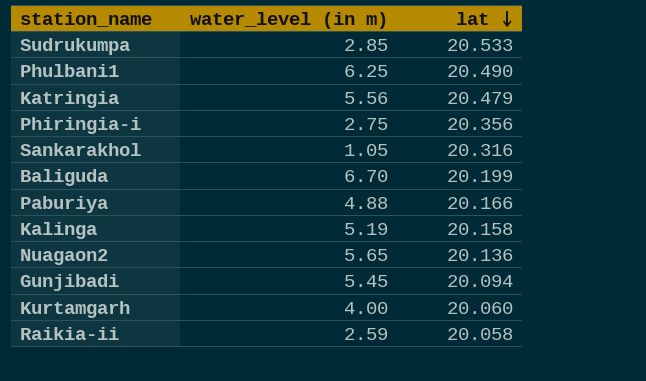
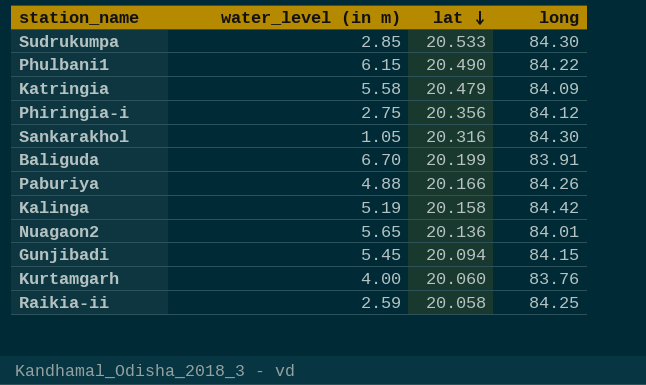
column long | position: none -> 4
Phulbani1 | water_level (in m): 6.25 -> 6.15
Katringia | water_level (in m): 5.56 -> 5.58

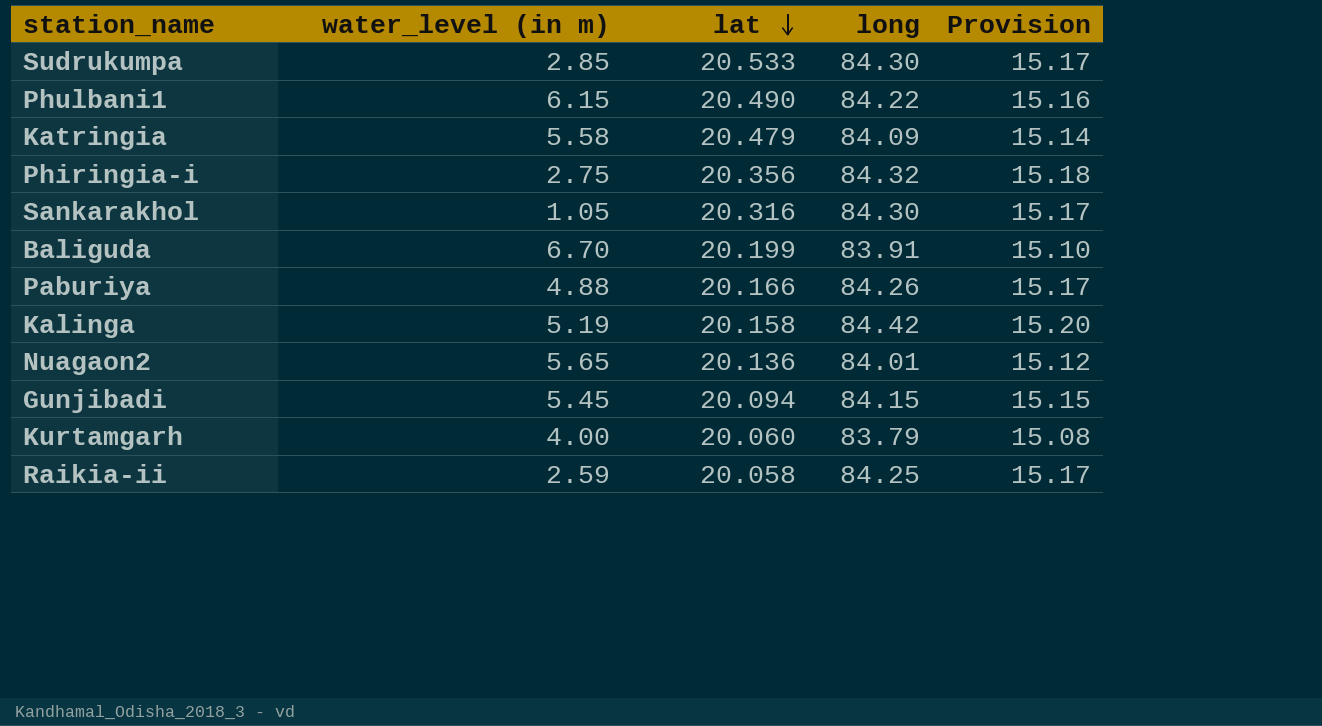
column Provision | formula: none -> [long] * 0.18
Phiringia-i | long: 84.12 -> 84.32
Kurtamgarh | long: 83.76 -> 83.79

